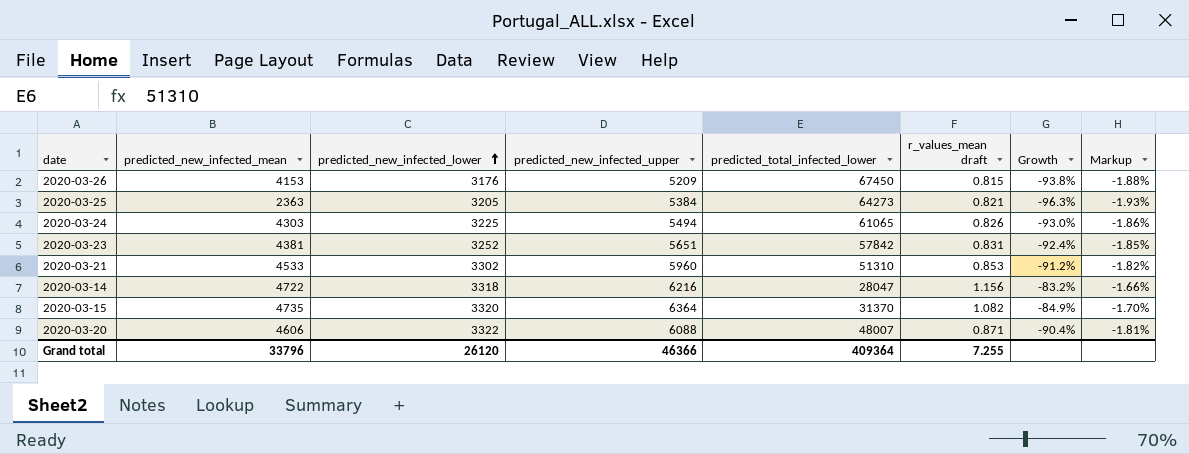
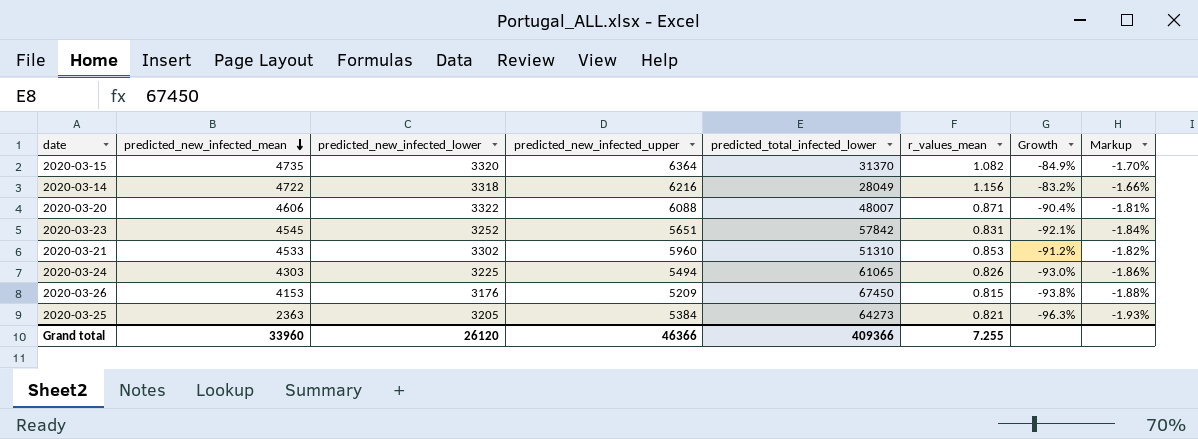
row order: predicted_new_infected_lower ascending -> predicted_new_infected_mean descending
column name: r_values_mean draft -> r_values_mean
2020-03-14 | predicted_total_infected_lower: 28047 -> 28049
2020-03-23 | predicted_new_infected_mean: 4381 -> 4545
2020-03-23 | Growth: -92.4% -> -92.1%
2020-03-23 | Markup: -1.85% -> -1.84%
Grand total | predicted_new_infected_mean: 33796 -> 33960
Grand total | predicted_total_infected_lower: 409364 -> 409366

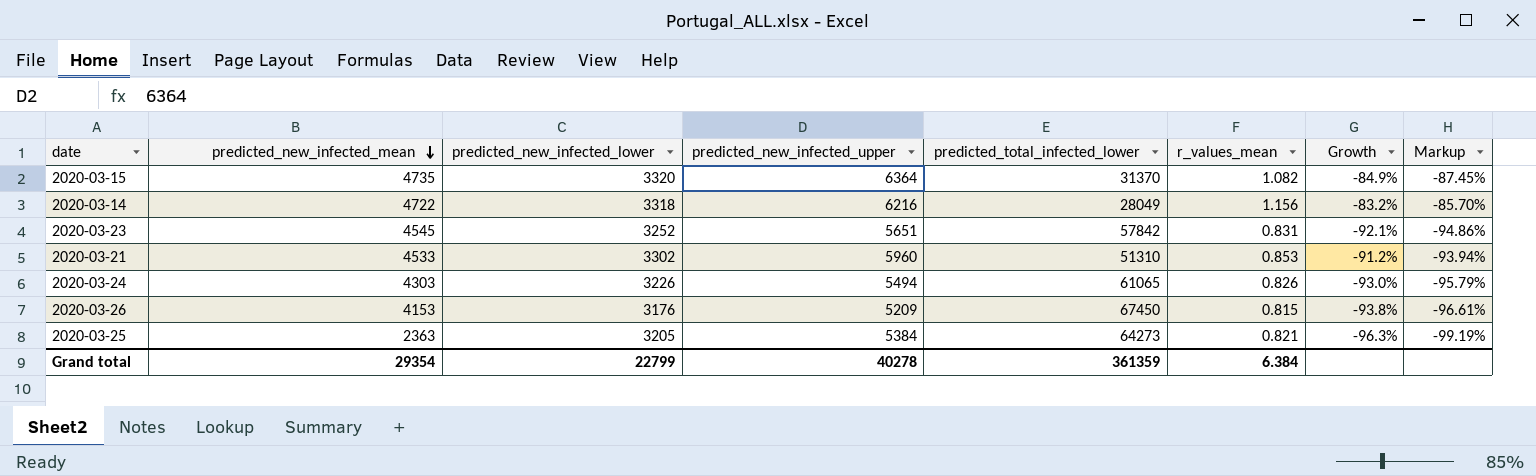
column Markup | formula: [Growth] * 0.02 -> [Growth] * 1.03
row 2020-03-20: 4606 | 3322 | 6088 | 48007 | 0.871 | -90.4% | -1.81% -> none
2020-03-24 | predicted_new_infected_lower: 3225 -> 3226
Grand total | predicted_new_infected_mean: 33960 -> 29354
Grand total | predicted_new_infected_lower: 26120 -> 22799
Grand total | predicted_new_infected_upper: 46366 -> 40278
Grand total | predicted_total_infected_lower: 409366 -> 361359
Grand total | r_values_mean: 7.255 -> 6.384

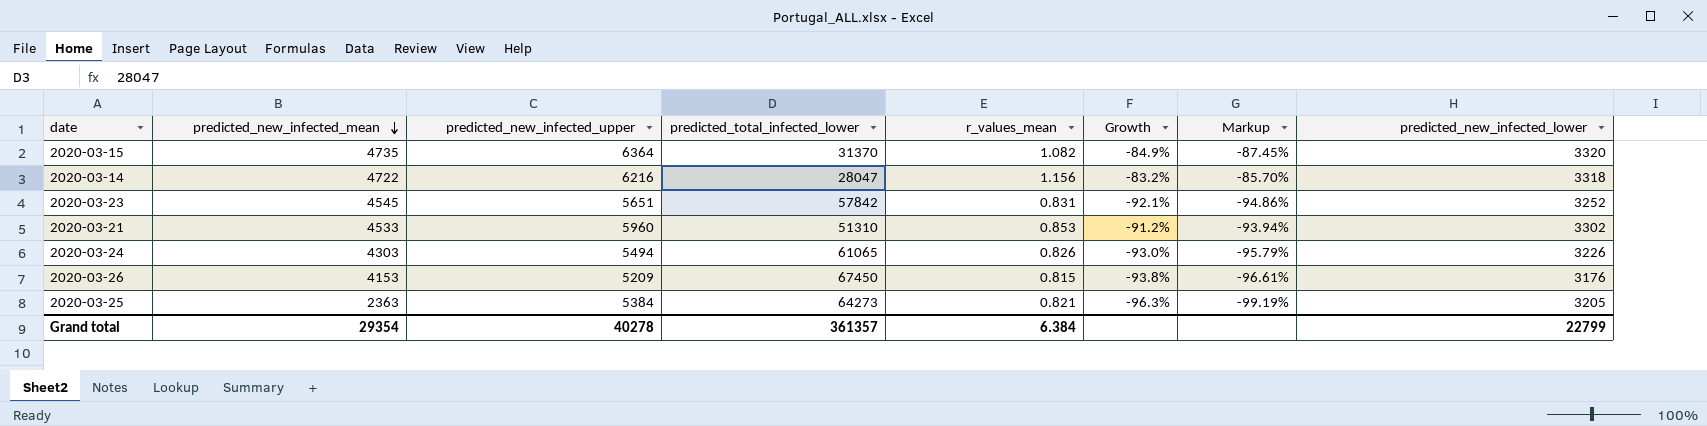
column predicted_new_infected_lower | position: 3 -> 8
2020-03-14 | predicted_total_infected_lower: 28049 -> 28047
Grand total | predicted_total_infected_lower: 361359 -> 361357

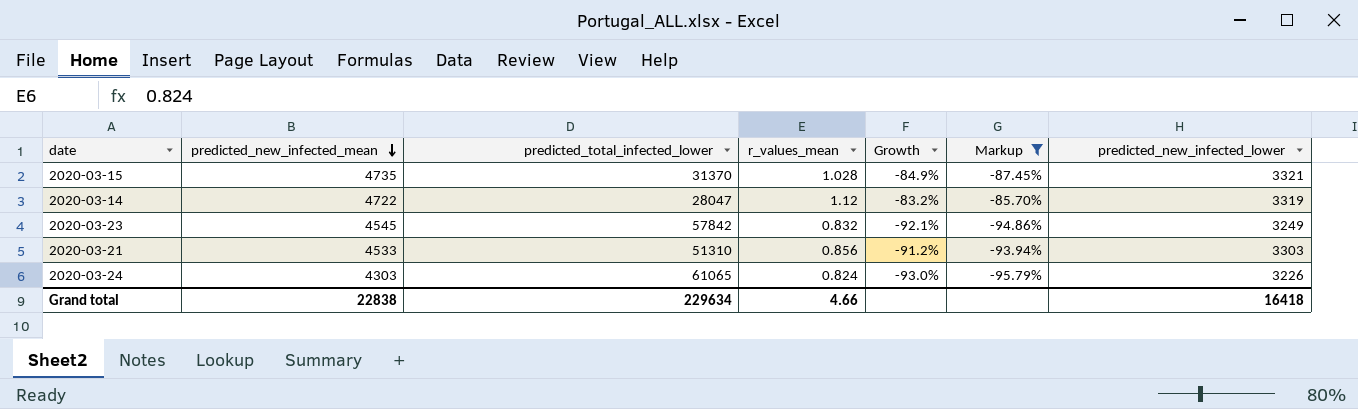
filter: none -> Markup >= -95.79%
column predicted_new_infected_upper | position: 3 -> none
2020-03-15 | r_values_mean: 1.082 -> 1.028
2020-03-15 | predicted_new_infected_lower: 3320 -> 3321
2020-03-14 | r_values_mean: 1.156 -> 1.12
2020-03-14 | predicted_new_infected_lower: 3318 -> 3319
2020-03-23 | r_values_mean: 0.831 -> 0.832
2020-03-23 | predicted_new_infected_lower: 3252 -> 3249
2020-03-21 | r_values_mean: 0.853 -> 0.856
2020-03-21 | predicted_new_infected_lower: 3302 -> 3303
2020-03-24 | r_values_mean: 0.826 -> 0.824
Grand total | predicted_new_infected_mean: 29354 -> 22838
Grand total | predicted_total_infected_lower: 361357 -> 229634
Grand total | r_values_mean: 6.384 -> 4.66
Grand total | predicted_new_infected_lower: 22799 -> 16418

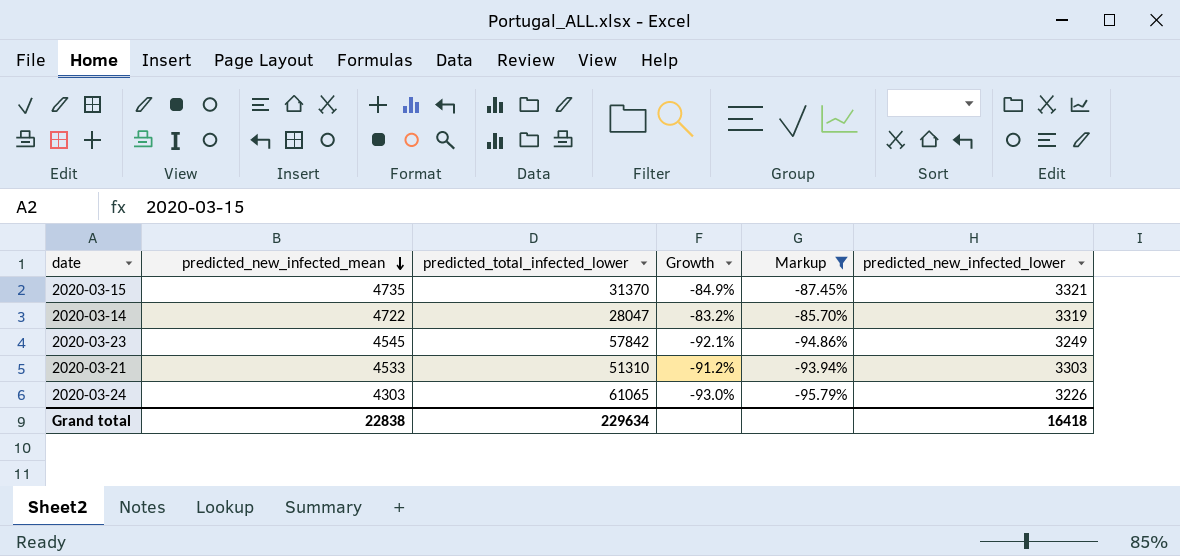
column r_values_mean | position: 4 -> none

